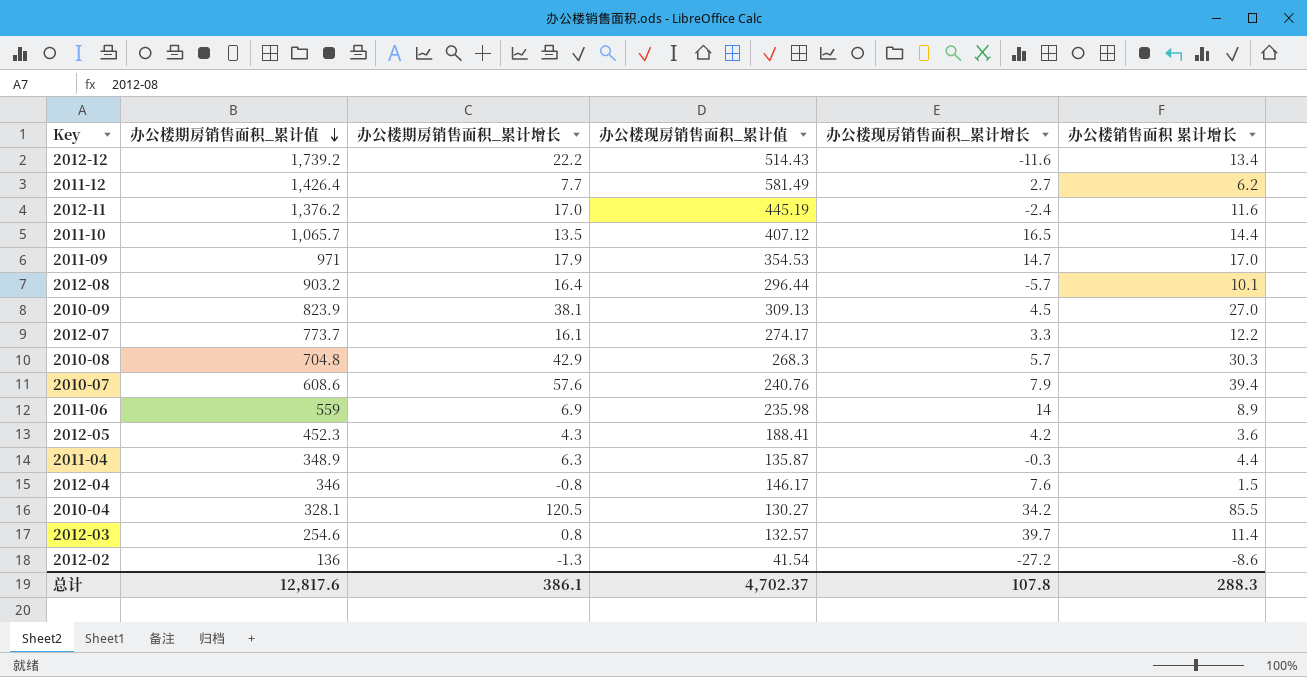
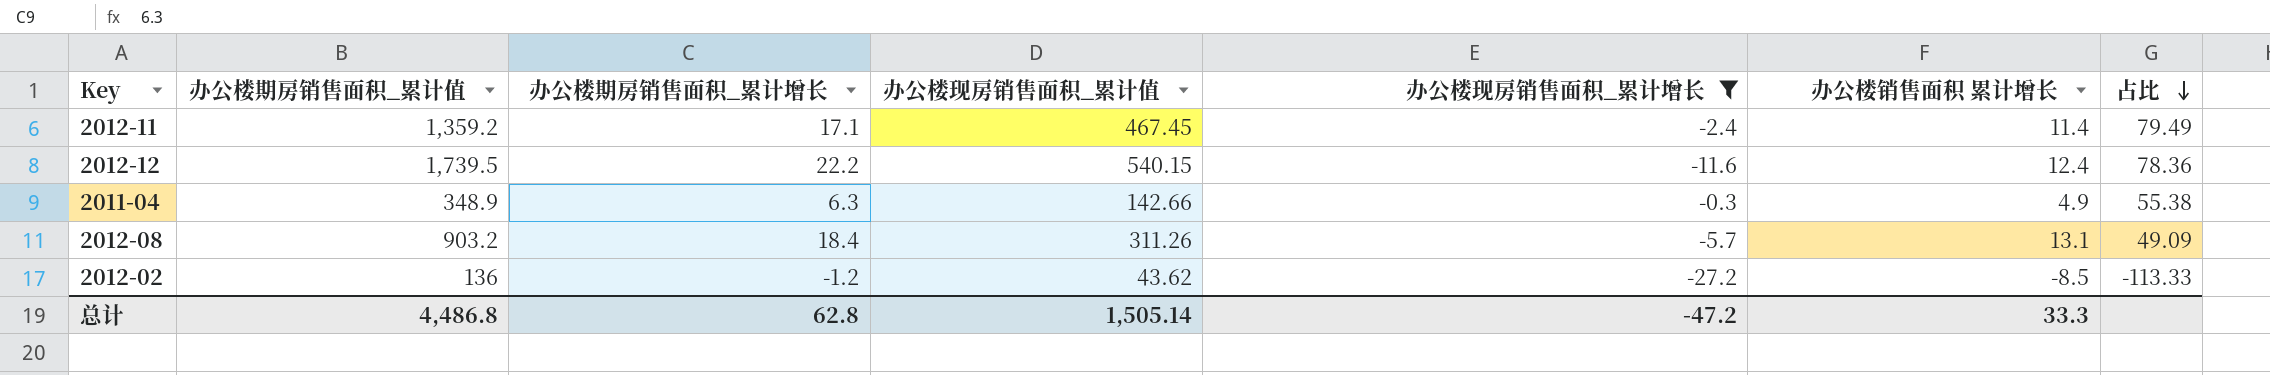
filter: none -> 办公楼现房销售面积_累计增长 <= -0.3
row order: 办公楼期房销售面积_累计值 descending -> 占比 descending
column 占比 | formula: none -> [办公楼期房销售面积_累计值] / [办公楼期房销售面积_累计增长]
2012-11 | 办公楼期房销售面积_累计值: 1,376.2 -> 1,359.2
2012-11 | 办公楼期房销售面积_累计增长: 17.0 -> 17.1
2012-11 | 办公楼现房销售面积_累计值: 445.19 -> 467.45
2012-11 | 办公楼销售面积 累计增长: 11.6 -> 11.4
2012-12 | 办公楼期房销售面积_累计值: 1,739.2 -> 1,739.5
2012-12 | 办公楼现房销售面积_累计值: 514.43 -> 540.15
2012-12 | 办公楼销售面积 累计增长: 13.4 -> 12.4
2011-04 | 办公楼现房销售面积_累计值: 135.87 -> 142.66
2011-04 | 办公楼销售面积 累计增长: 4.4 -> 4.9
2012-08 | 办公楼期房销售面积_累计增长: 16.4 -> 18.4
2012-08 | 办公楼现房销售面积_累计值: 296.44 -> 311.26
2012-08 | 办公楼销售面积 累计增长: 10.1 -> 13.1
2012-02 | 办公楼期房销售面积_累计增长: -1.3 -> -1.2
2012-02 | 办公楼现房销售面积_累计值: 41.54 -> 43.62
2012-02 | 办公楼销售面积 累计增长: -8.6 -> -8.5
总计 | 办公楼期房销售面积_累计值: 12,817.6 -> 4,486.8
总计 | 办公楼期房销售面积_累计增长: 386.1 -> 62.8
总计 | 办公楼现房销售面积_累计值: 4,702.37 -> 1,505.14
总计 | 办公楼现房销售面积_累计增长: 107.8 -> -47.2
总计 | 办公楼销售面积 累计增长: 288.3 -> 33.3

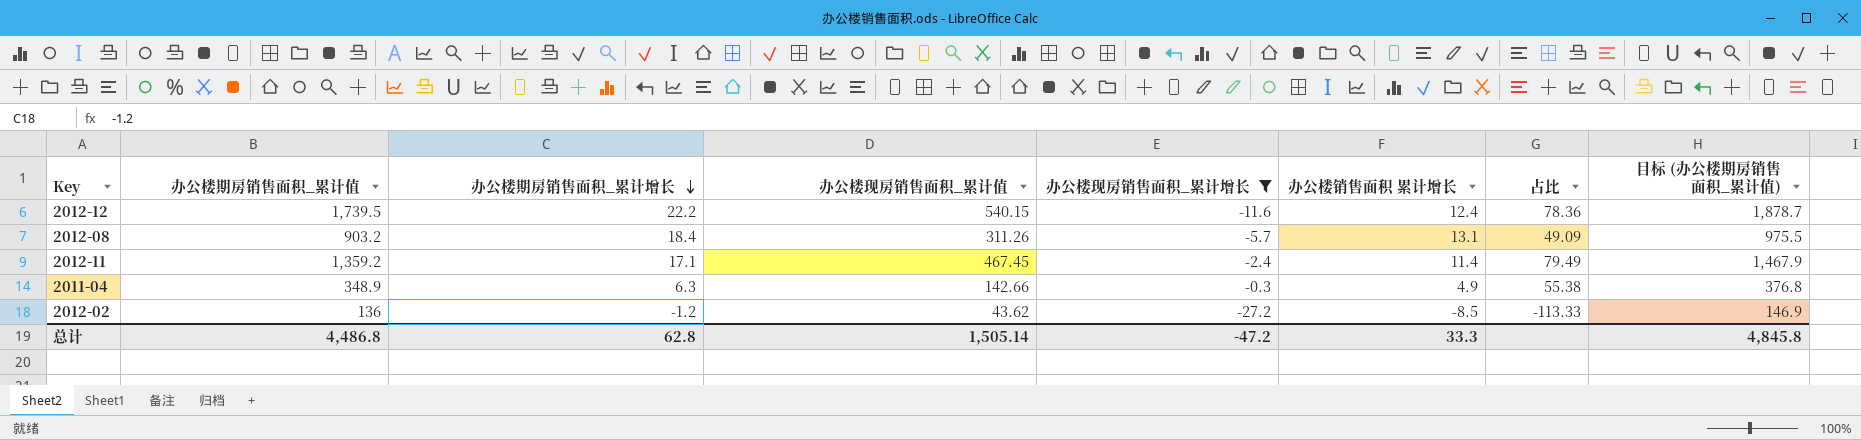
row order: 占比 descending -> 办公楼期房销售面积_累计增长 descending
column 目标 (办公楼期房销售面积_累计值) | formula: none -> [办公楼期房销售面积_累计值] * 1.08

